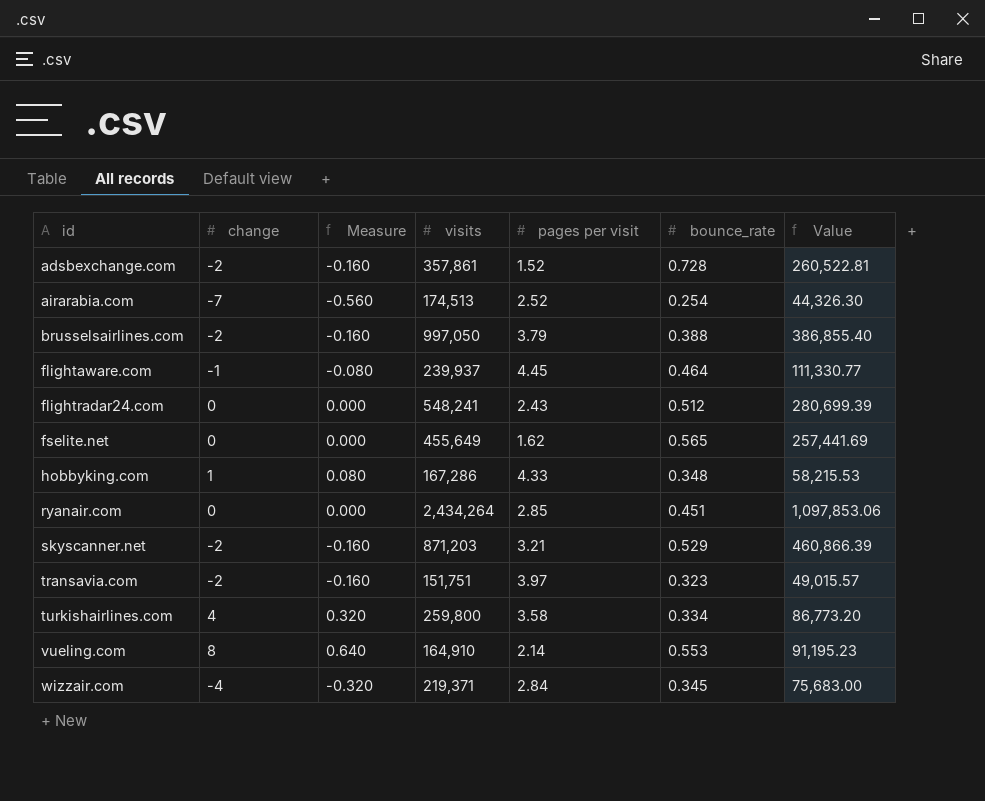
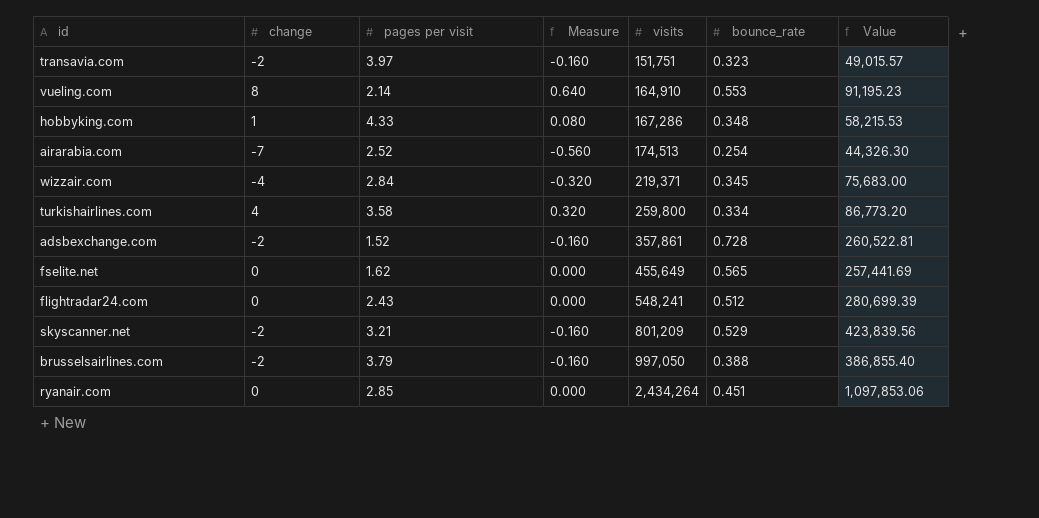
row order: id ascending -> visits ascending
column pages per visit | position: 5 -> 3
row flightaware.com: -1 | -0.080 | 239,937 | 4.45 | 0.464 | 111,330.77 -> none
skyscanner.net | visits: 871,203 -> 801,209
skyscanner.net | Value: 460,866.39 -> 423,839.56

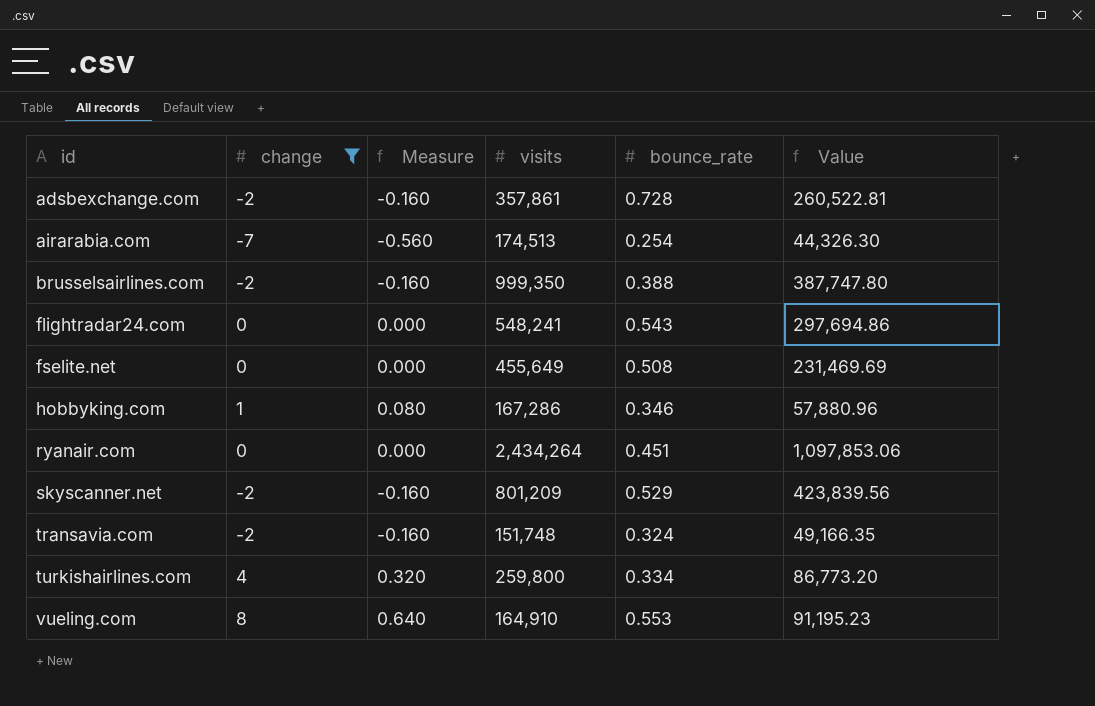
filter: none -> change != -4
row order: visits ascending -> id ascending
column pages per visit | position: 3 -> none
brusselsairlines.com | visits: 997,050 -> 999,350
brusselsairlines.com | Value: 386,855.40 -> 387,747.80
flightradar24.com | bounce_rate: 0.512 -> 0.543
flightradar24.com | Value: 280,699.39 -> 297,694.86
fselite.net | bounce_rate: 0.565 -> 0.508
fselite.net | Value: 257,441.69 -> 231,469.69
hobbyking.com | bounce_rate: 0.348 -> 0.346
hobbyking.com | Value: 58,215.53 -> 57,880.96
transavia.com | visits: 151,751 -> 151,748
transavia.com | bounce_rate: 0.323 -> 0.324
transavia.com | Value: 49,015.57 -> 49,166.35

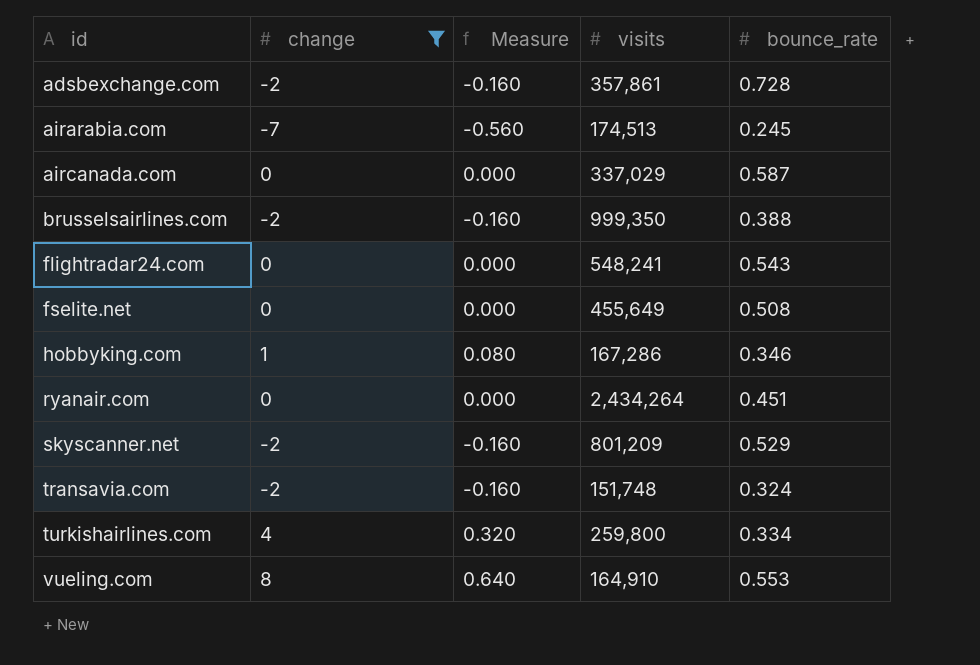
column Value | formula: [visits] * [bounce_rate] -> none
airarabia.com | bounce_rate: 0.254 -> 0.245
row aircanada.com: none -> 0 | 0.000 | 337,029 | 0.587

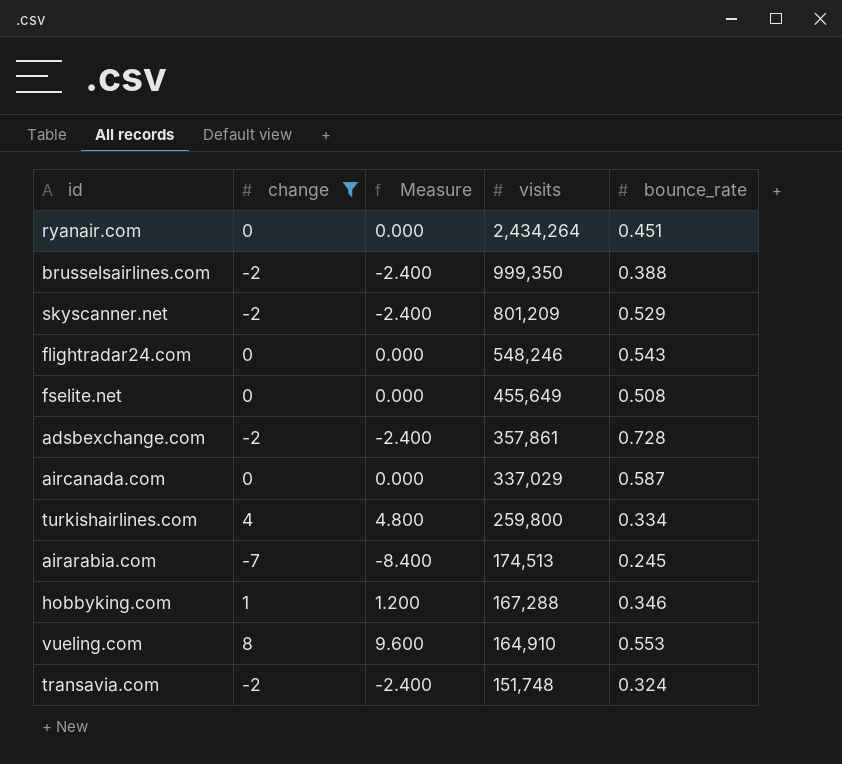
row order: id ascending -> visits descending
column Measure | formula: [change] * 0.08 -> [change] * 1.2
flightradar24.com | visits: 548,241 -> 548,246
hobbyking.com | visits: 167,286 -> 167,288

